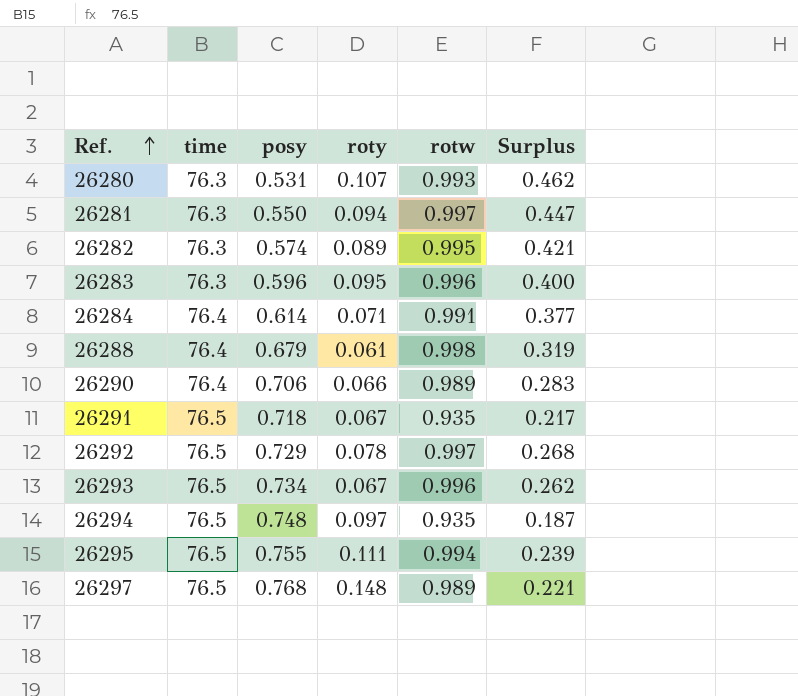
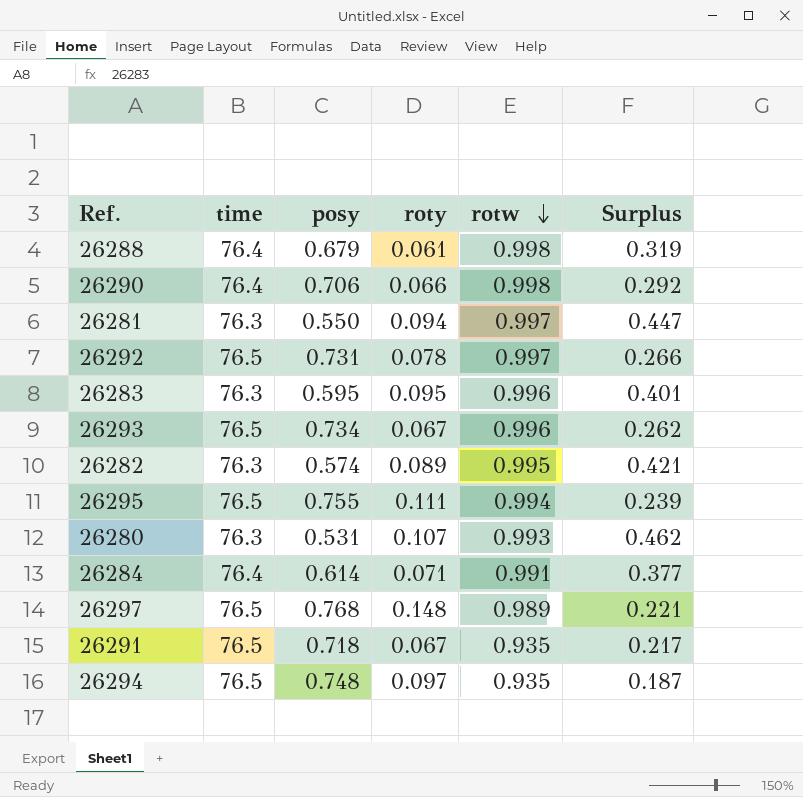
row order: Ref. ascending -> rotw descending
26290 | rotw: 0.989 -> 0.998
26290 | Surplus: 0.283 -> 0.292
26292 | posy: 0.729 -> 0.731
26292 | Surplus: 0.268 -> 0.266
26283 | posy: 0.596 -> 0.595
26283 | Surplus: 0.400 -> 0.401

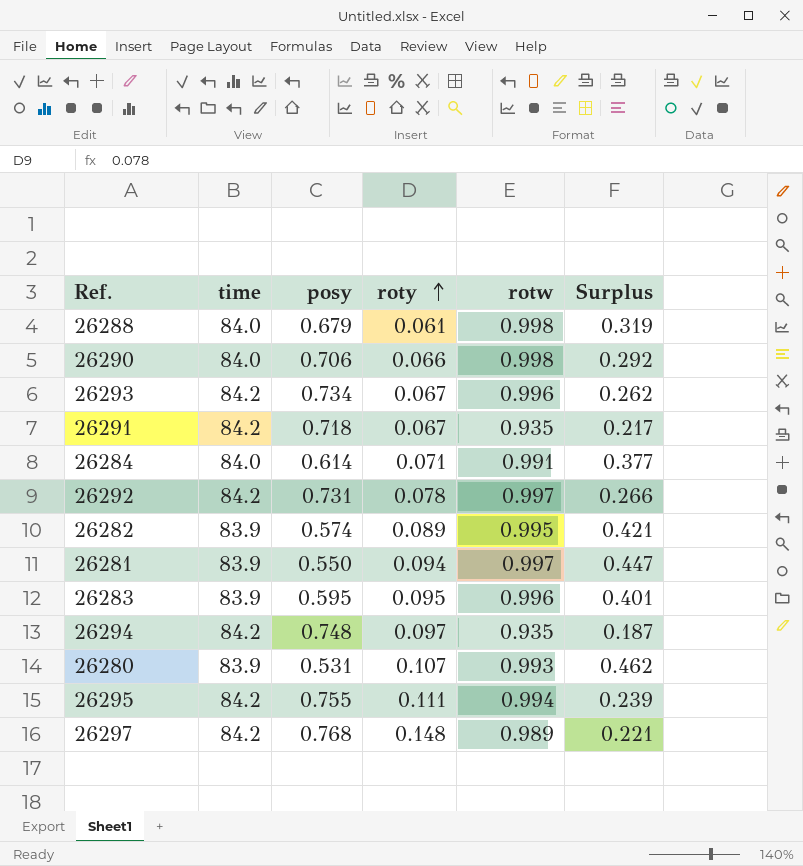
row order: rotw descending -> roty ascending
26288 | time: 76.4 -> 84.0
26290 | time: 76.4 -> 84.0
26293 | time: 76.5 -> 84.2
26291 | time: 76.5 -> 84.2
26284 | time: 76.4 -> 84.0
26292 | time: 76.5 -> 84.2
26282 | time: 76.3 -> 83.9
26281 | time: 76.3 -> 83.9
26283 | time: 76.3 -> 83.9
26294 | time: 76.5 -> 84.2
26280 | time: 76.3 -> 83.9
26295 | time: 76.5 -> 84.2
26297 | time: 76.5 -> 84.2

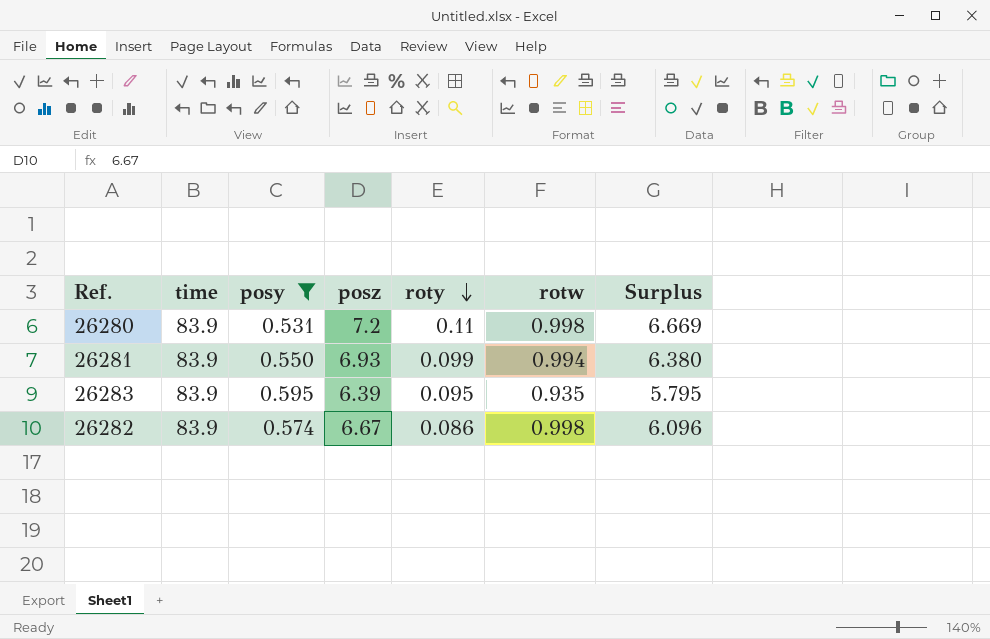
filter: none -> posy <= 0.595
row order: roty ascending -> roty descending
column posz | position: none -> 4
column Surplus | formula: [rotw] - [posy] -> [posz] - [posy]
26280 | roty: 0.107 -> 0.11
26280 | rotw: 0.993 -> 0.998
26281 | roty: 0.094 -> 0.099
26281 | rotw: 0.997 -> 0.994
26283 | rotw: 0.996 -> 0.935
26282 | roty: 0.089 -> 0.086
26282 | rotw: 0.995 -> 0.998

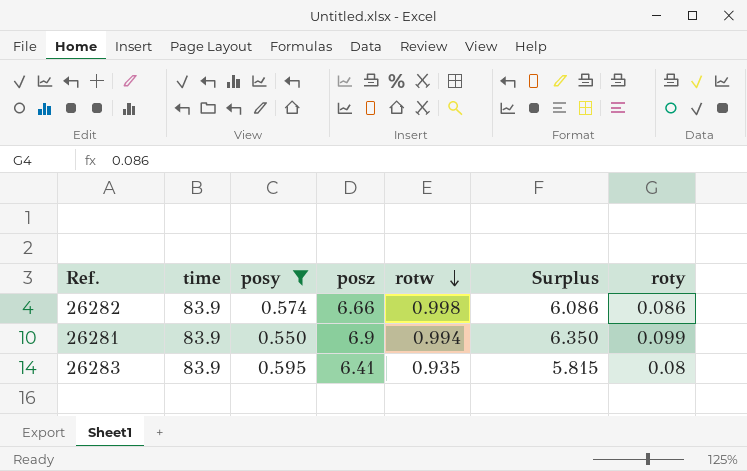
row order: roty descending -> rotw descending
column roty | position: 5 -> 7
row 26280: 83.9 | 0.531 | 7.2 | 0.11 | 0.998 | 6.669 -> none
26282 | posz: 6.67 -> 6.66
26282 | Surplus: 6.096 -> 6.086
26281 | posz: 6.93 -> 6.9
26281 | Surplus: 6.380 -> 6.350
26283 | posz: 6.39 -> 6.41
26283 | Surplus: 5.795 -> 5.815
26283 | roty: 0.095 -> 0.08

